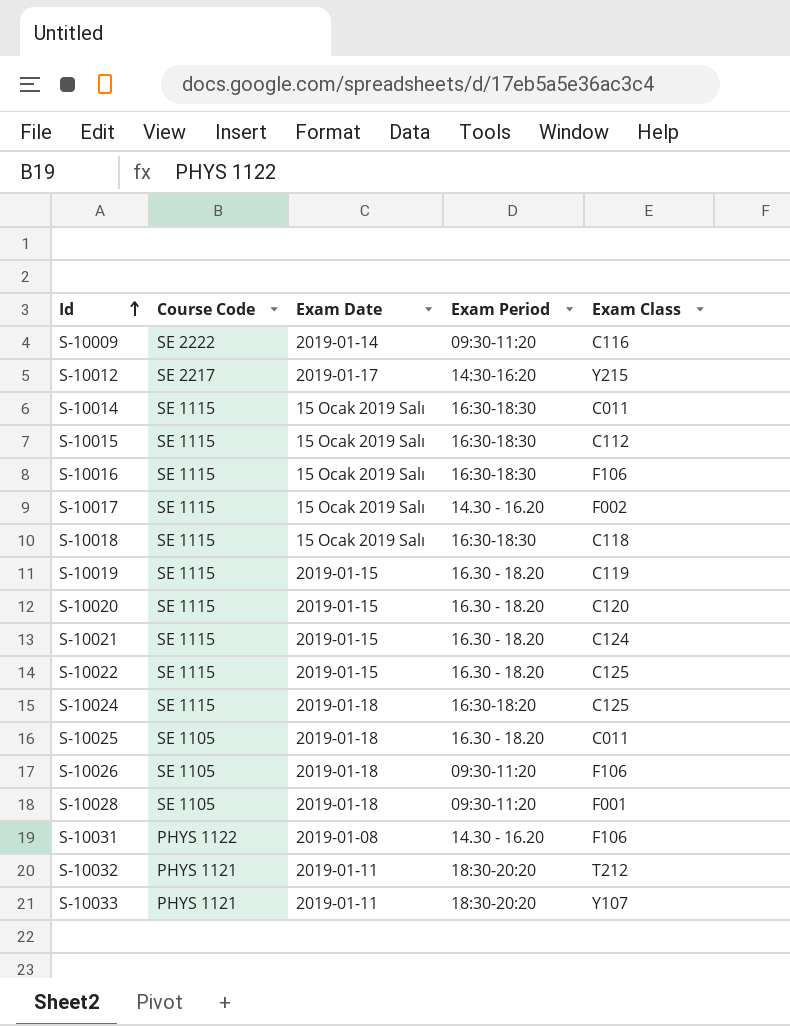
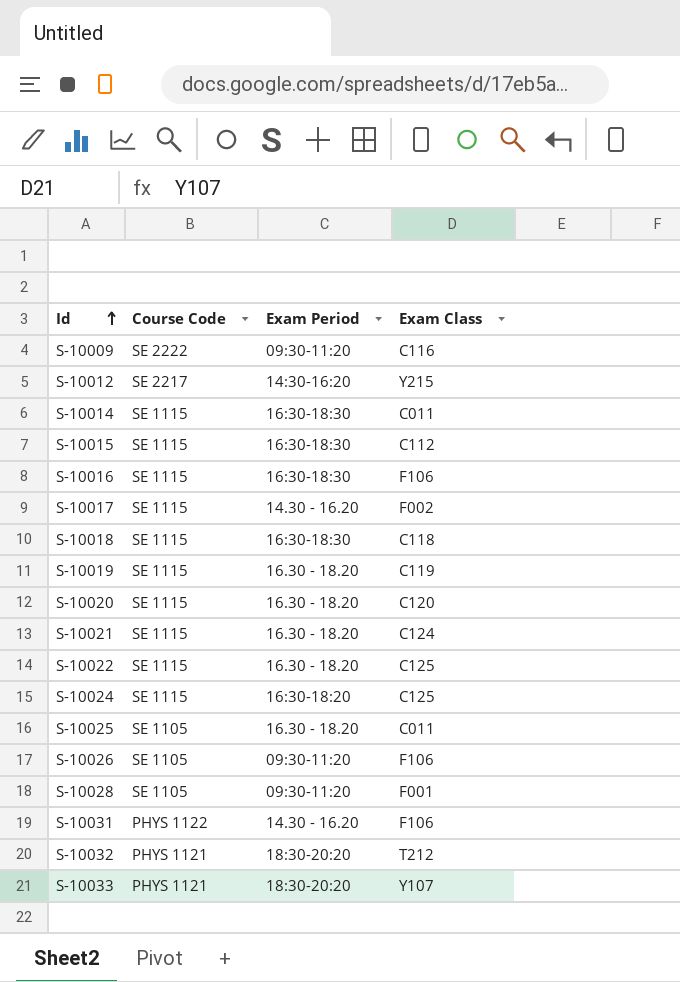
column Exam Date | position: 3 -> none

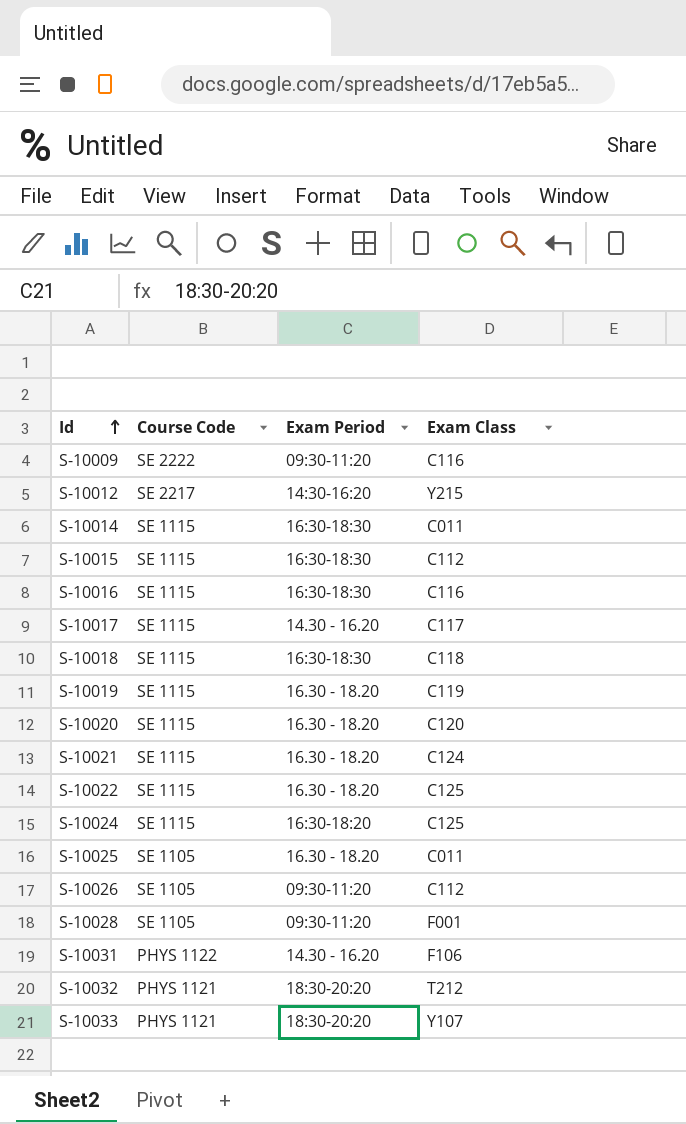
S-10016 | Exam Class: F106 -> C116
S-10017 | Exam Class: F002 -> C117
S-10026 | Exam Class: F106 -> C112

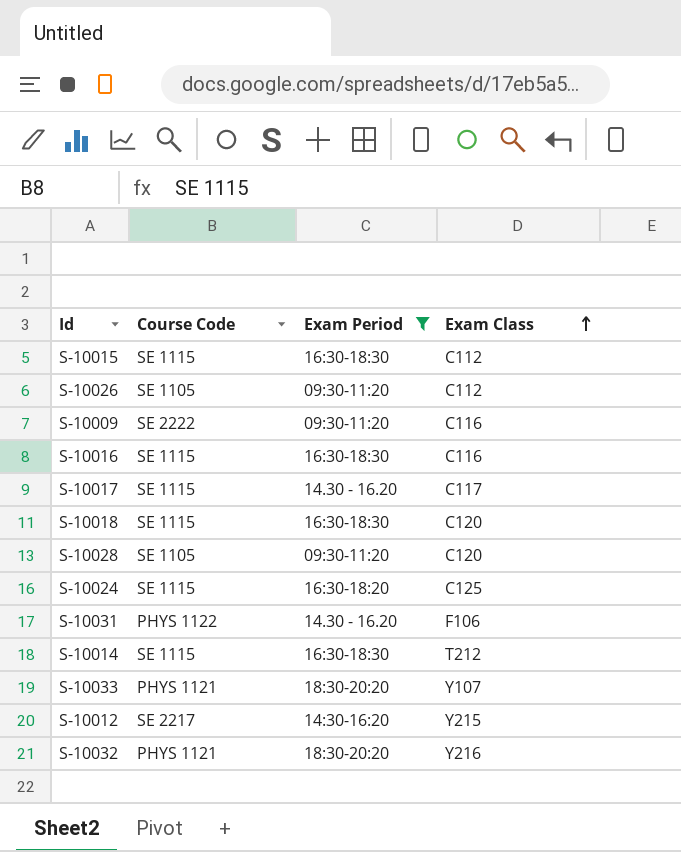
filter: none -> Exam Period != 16.30 - 18.20
row order: Id ascending -> Exam Class ascending
S-10018 | Exam Class: C118 -> C120
S-10028 | Exam Class: F001 -> C120
S-10014 | Exam Class: C011 -> T212
S-10032 | Exam Class: T212 -> Y216

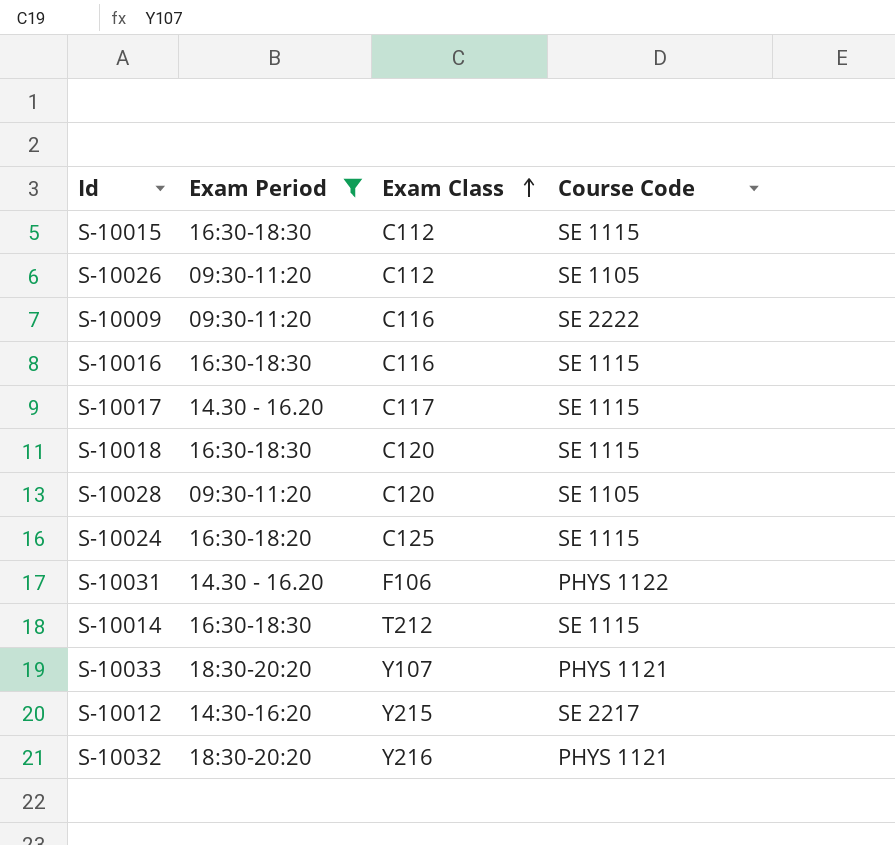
column Course Code | position: 2 -> 4

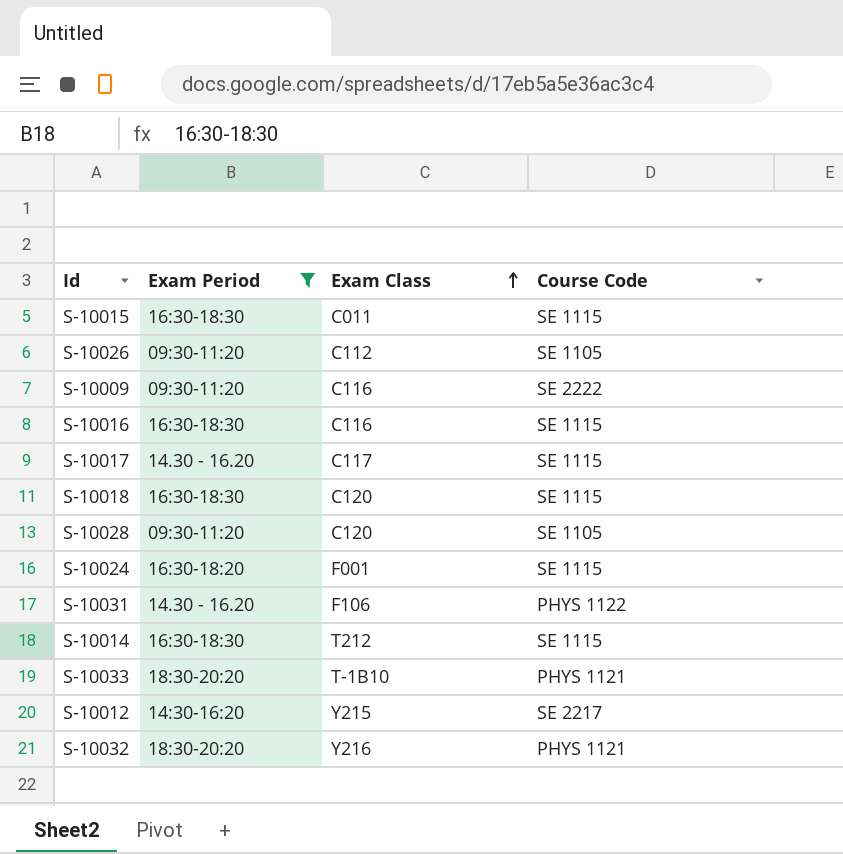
S-10015 | Exam Class: C112 -> C011
S-10024 | Exam Class: C125 -> F001
S-10033 | Exam Class: Y107 -> T-1B10

